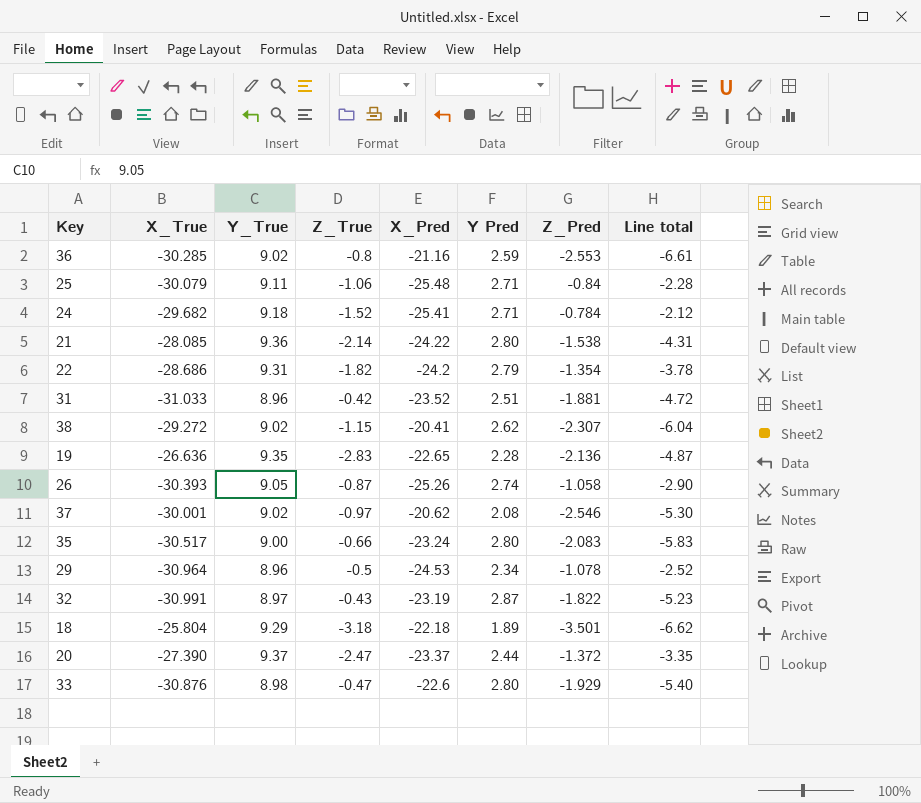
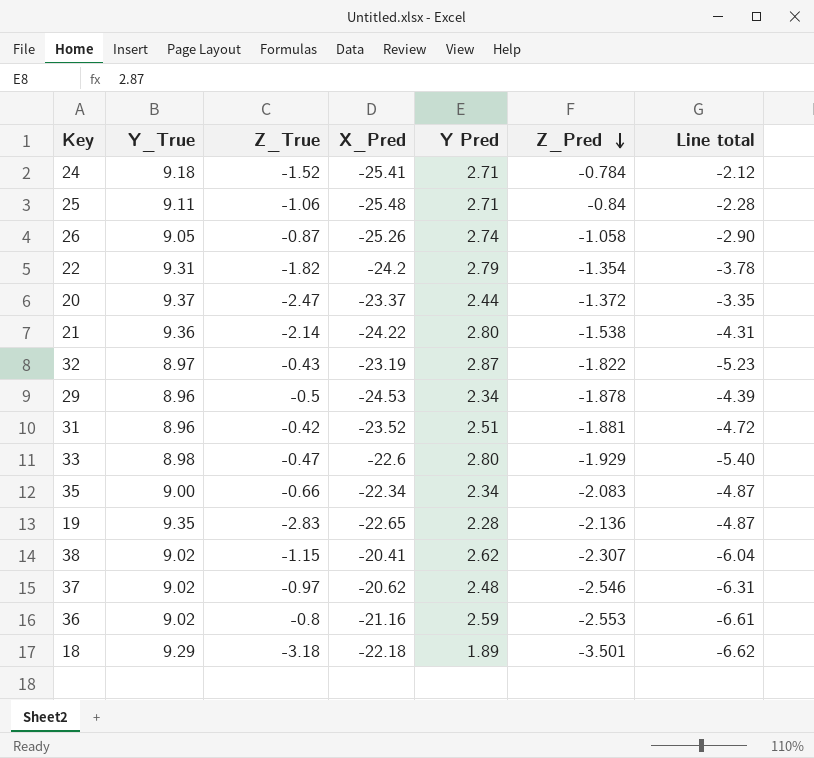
row order: none -> Z_Pred descending
column X_True | position: 2 -> none
29 | Z_Pred: -1.078 -> -1.878
29 | Line total: -2.52 -> -4.39
35 | X_Pred: -23.24 -> -22.34
35 | Y Pred: 2.80 -> 2.34
35 | Line total: -5.83 -> -4.87
37 | Y Pred: 2.08 -> 2.48
37 | Line total: -5.30 -> -6.31

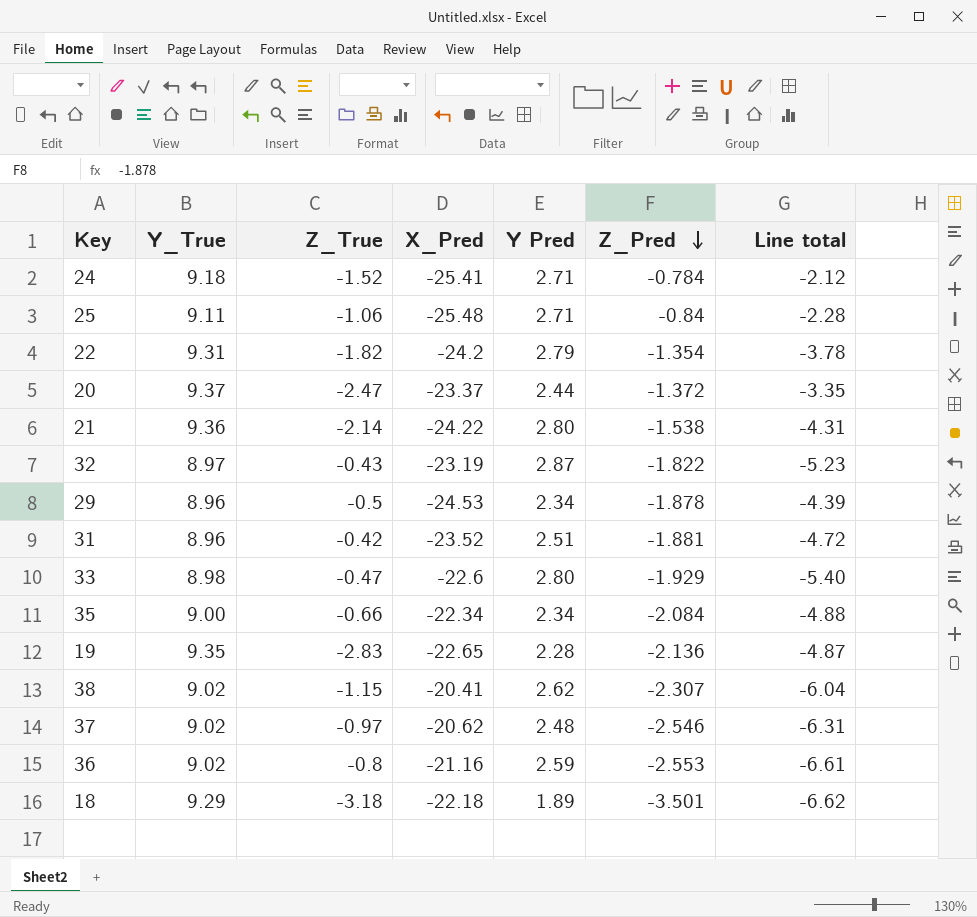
row 26: 9.05 | -0.87 | -25.26 | 2.74 | -1.058 | -2.90 -> none
35 | Z_Pred: -2.083 -> -2.084
35 | Line total: -4.87 -> -4.88

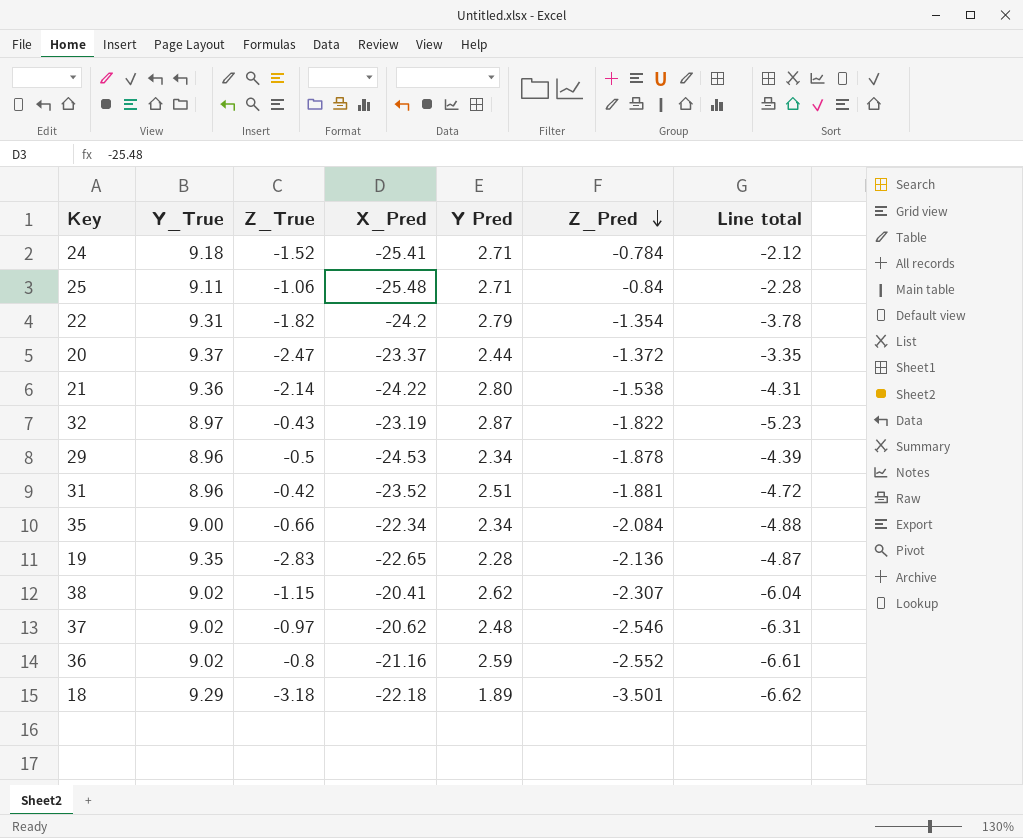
row 33: 8.98 | -0.47 | -22.6 | 2.80 | -1.929 | -5.40 -> none
36 | Z_Pred: -2.553 -> -2.552

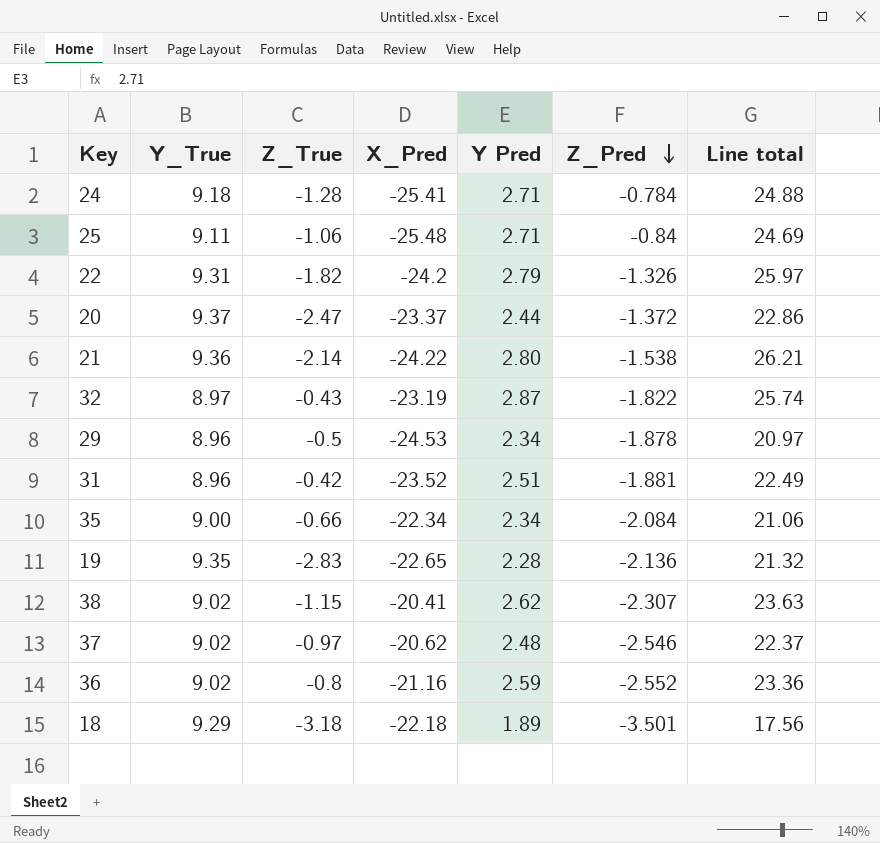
column Line total | formula: [Y Pred] * [Z_Pred] -> [Y_True] * [Y Pred]
24 | Z_True: -1.52 -> -1.28
22 | Z_Pred: -1.354 -> -1.326

